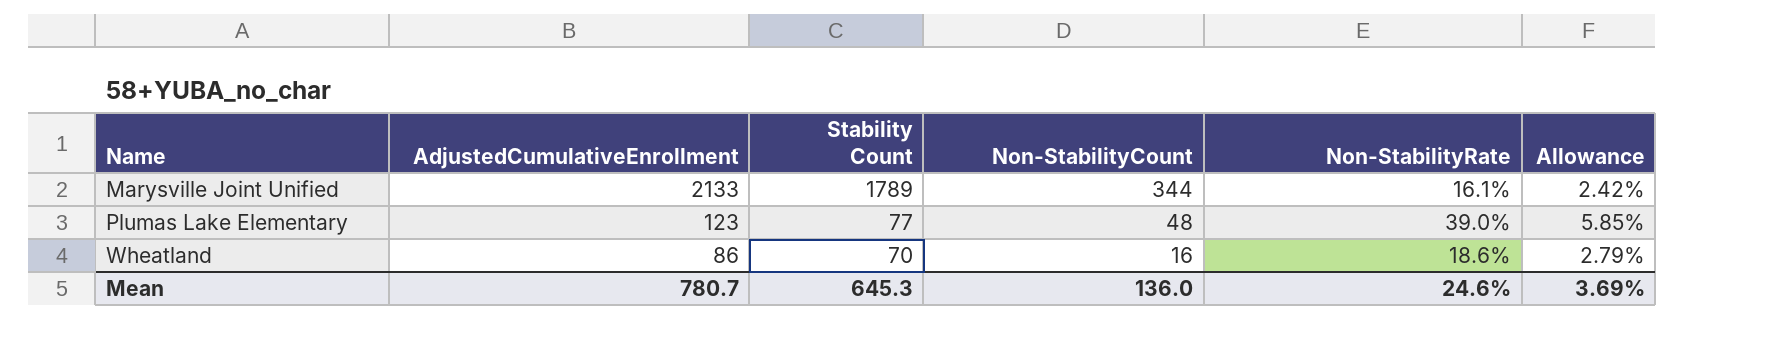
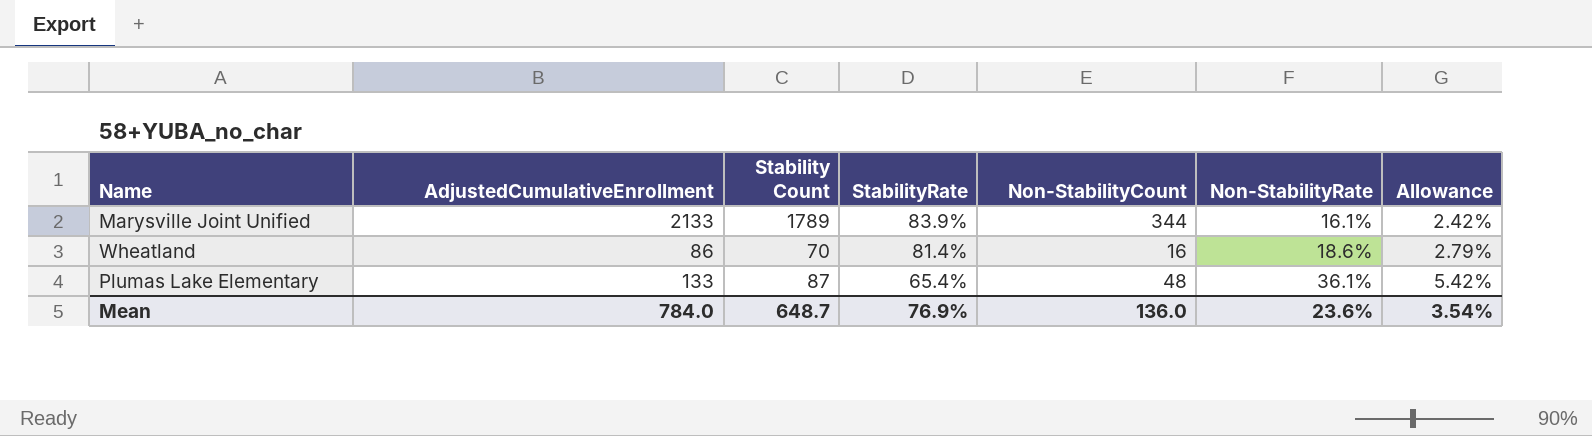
row order: Name ascending -> StabilityRate descending
column StabilityRate | formula: none -> [Stability Count] / [AdjustedCumulativeEnrollment]
Plumas Lake Elementary | AdjustedCumulativeEnrollment: 123 -> 133
Plumas Lake Elementary | Stability Count: 77 -> 87
Plumas Lake Elementary | Non-StabilityRate: 39.0% -> 36.1%
Plumas Lake Elementary | Allowance: 5.85% -> 5.42%
Mean | AdjustedCumulativeEnrollment: 780.7 -> 784.0
Mean | Stability Count: 645.3 -> 648.7
Mean | Non-StabilityRate: 24.6% -> 23.6%
Mean | Allowance: 3.69% -> 3.54%

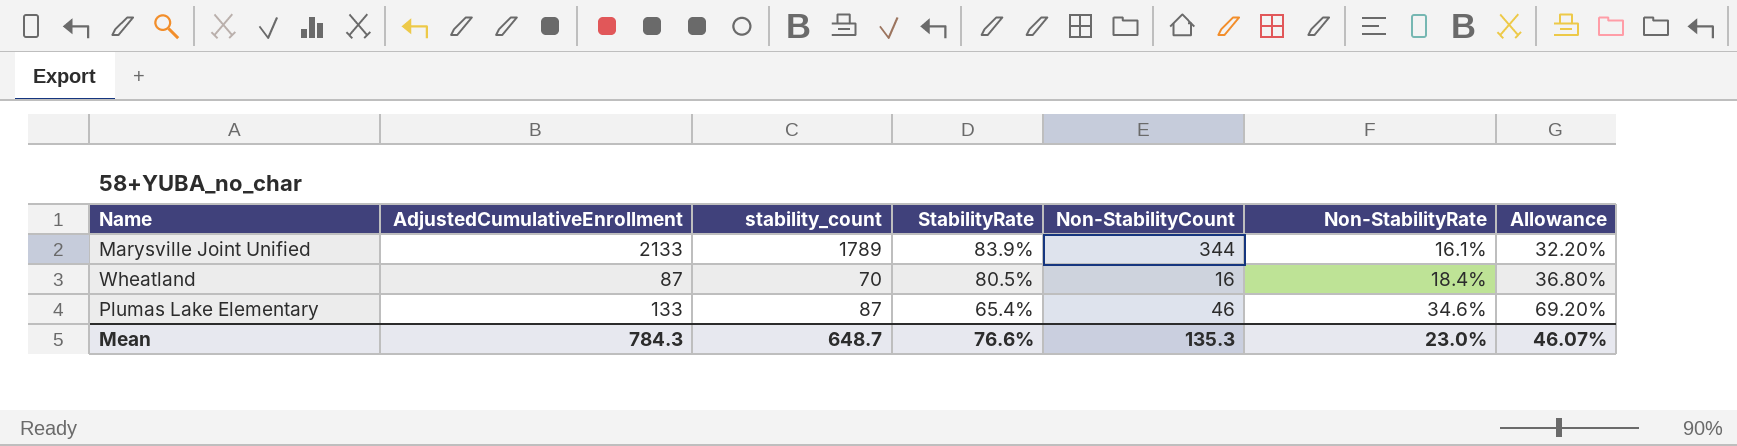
column name: Stability Count -> stability_count
column Allowance | formula: [Non-StabilityRate] * 0.15 -> [Non-StabilityRate] * 2
Wheatland | AdjustedCumulativeEnrollment: 86 -> 87
Wheatland | StabilityRate: 81.4% -> 80.5%
Wheatland | Non-StabilityRate: 18.6% -> 18.4%
Plumas Lake Elementary | Non-StabilityCount: 48 -> 46
Plumas Lake Elementary | Non-StabilityRate: 36.1% -> 34.6%
Mean | AdjustedCumulativeEnrollment: 784.0 -> 784.3
Mean | StabilityRate: 76.9% -> 76.6%
Mean | Non-StabilityCount: 136.0 -> 135.3
Mean | Non-StabilityRate: 23.6% -> 23.0%
Mean | Allowance: 3.54% -> 46.07%

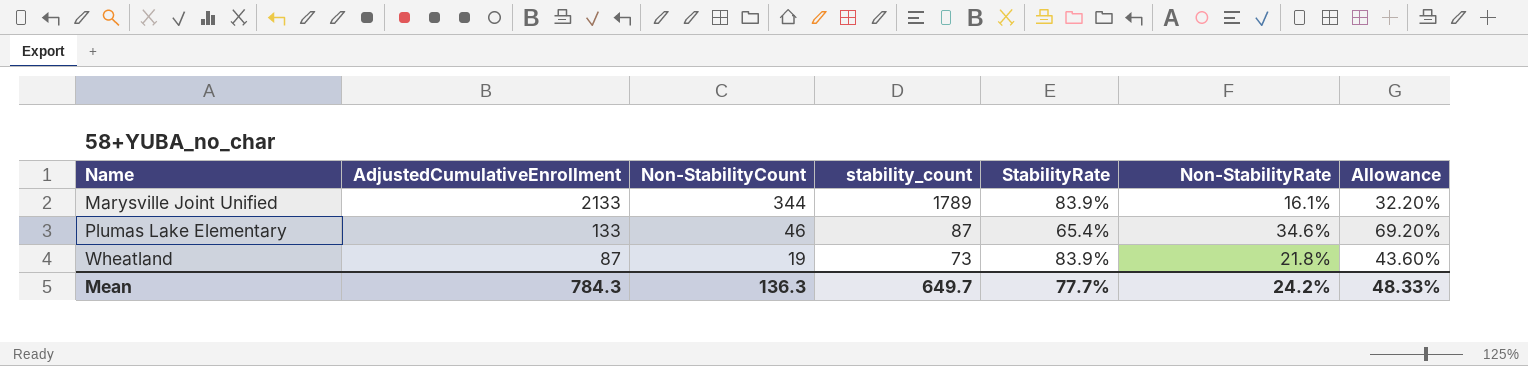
row order: StabilityRate descending -> Name ascending
column Non-StabilityCount | position: 5 -> 3
Wheatland | Non-StabilityCount: 16 -> 19
Wheatland | stability_count: 70 -> 73
Wheatland | StabilityRate: 80.5% -> 83.9%
Wheatland | Non-StabilityRate: 18.4% -> 21.8%
Wheatland | Allowance: 36.80% -> 43.60%
Mean | Non-StabilityCount: 135.3 -> 136.3
Mean | stability_count: 648.7 -> 649.7
Mean | StabilityRate: 76.6% -> 77.7%
Mean | Non-StabilityRate: 23.0% -> 24.2%
Mean | Allowance: 46.07% -> 48.33%

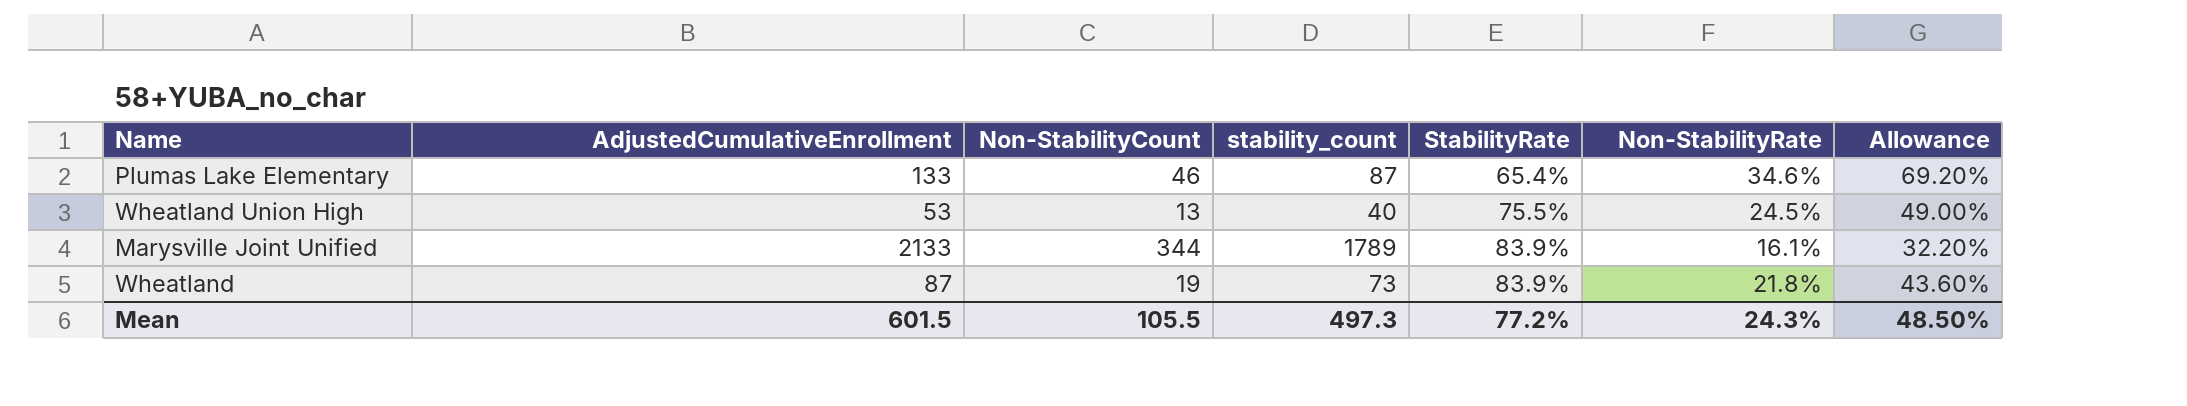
row order: Name ascending -> StabilityRate ascending
row Wheatland Union High: none -> 53 | 13 | 40 | 75.5% | 24.5% | 49.00%
Mean | AdjustedCumulativeEnrollment: 784.3 -> 601.5
Mean | Non-StabilityCount: 136.3 -> 105.5
Mean | stability_count: 649.7 -> 497.3
Mean | StabilityRate: 77.7% -> 77.2%
Mean | Non-StabilityRate: 24.2% -> 24.3%
Mean | Allowance: 48.33% -> 48.50%

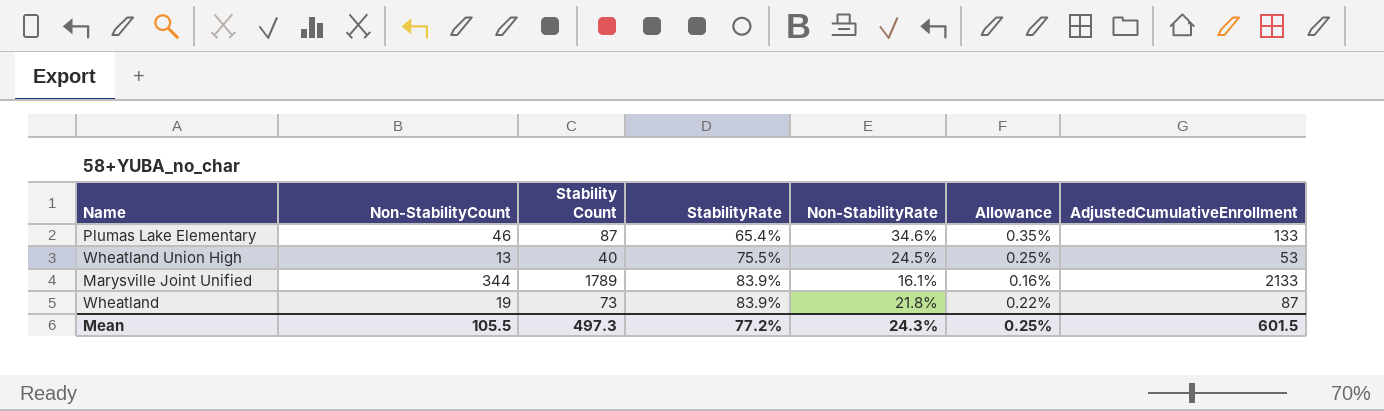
column name: stability_count -> Stability Count
column Allowance | formula: [Non-StabilityRate] * 2 -> [Non-StabilityRate] * 0.01
column AdjustedCumulativeEnrollment | position: 2 -> 7
Mean | Allowance: 48.50% -> 0.25%

